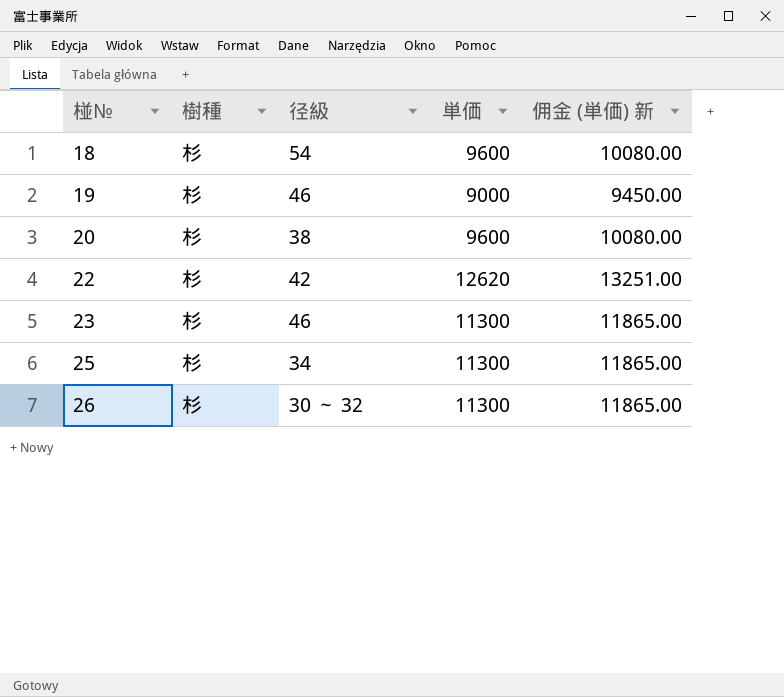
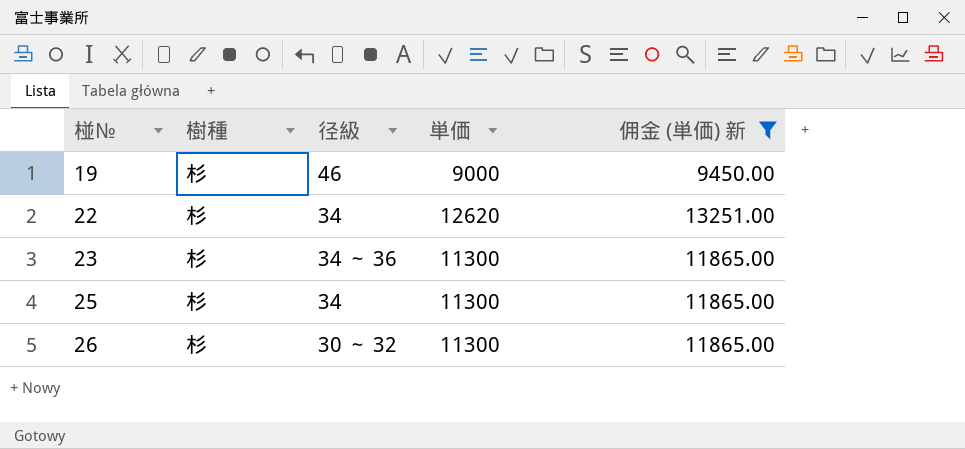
filter: none -> 佣金 (単価) 新 != 10080.00
22 | 径級: 42 -> 34
23 | 径級: 46 -> 34 ～ 36

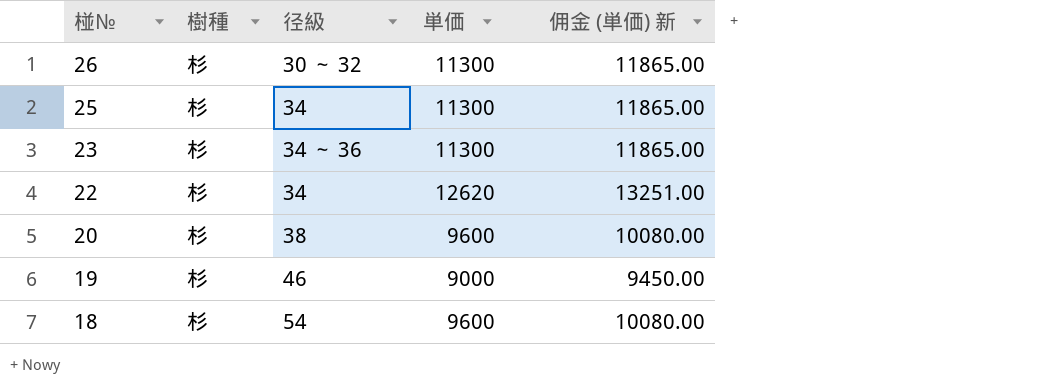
filter: 佣金 (単価) 新 != 10080.00 -> none
row order: 椪№ ascending -> 椪№ descending

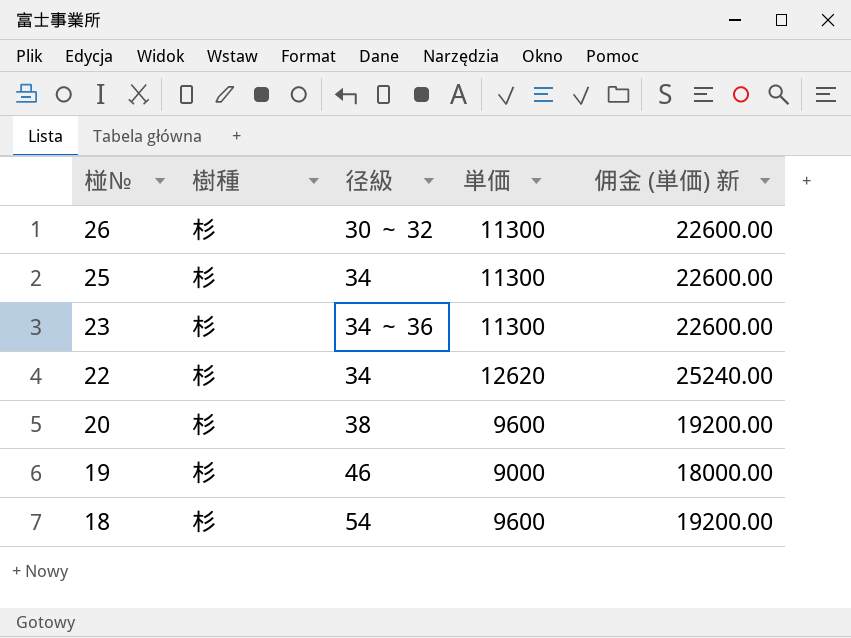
column 佣金 (単価) 新 | formula: [単価] * 1.05 -> [単価] * 2

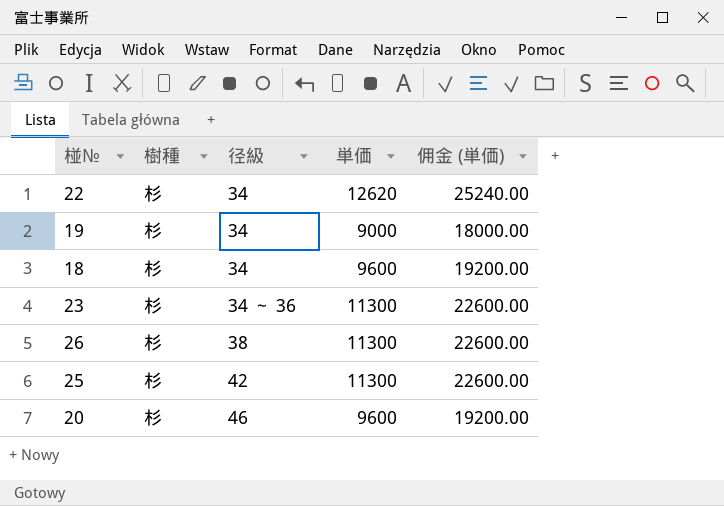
row order: 椪№ descending -> 径級 ascending
column name: 佣金 (単価) 新 -> 佣金 (単価)
19 | 径級: 46 -> 34
18 | 径級: 54 -> 34
26 | 径級: 30 ～ 32 -> 38
25 | 径級: 34 -> 42
20 | 径級: 38 -> 46

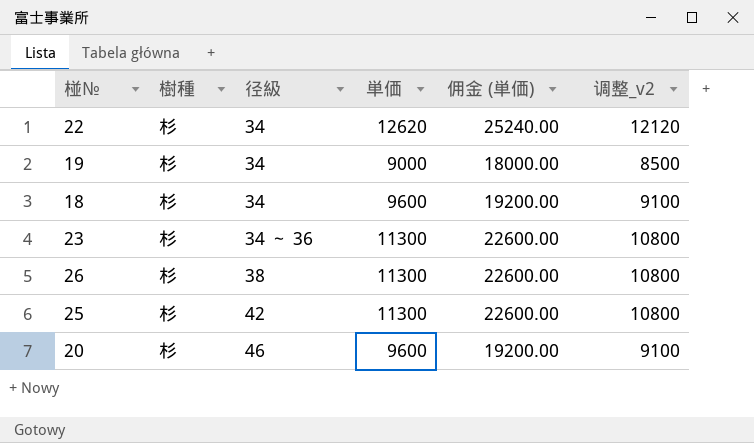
column 调整_v2 | formula: none -> [単価] - 500

